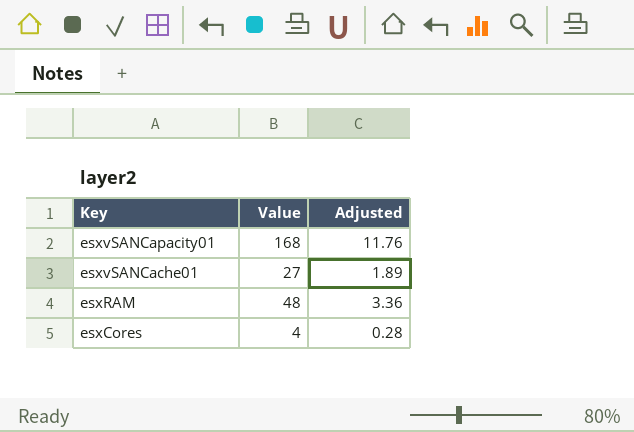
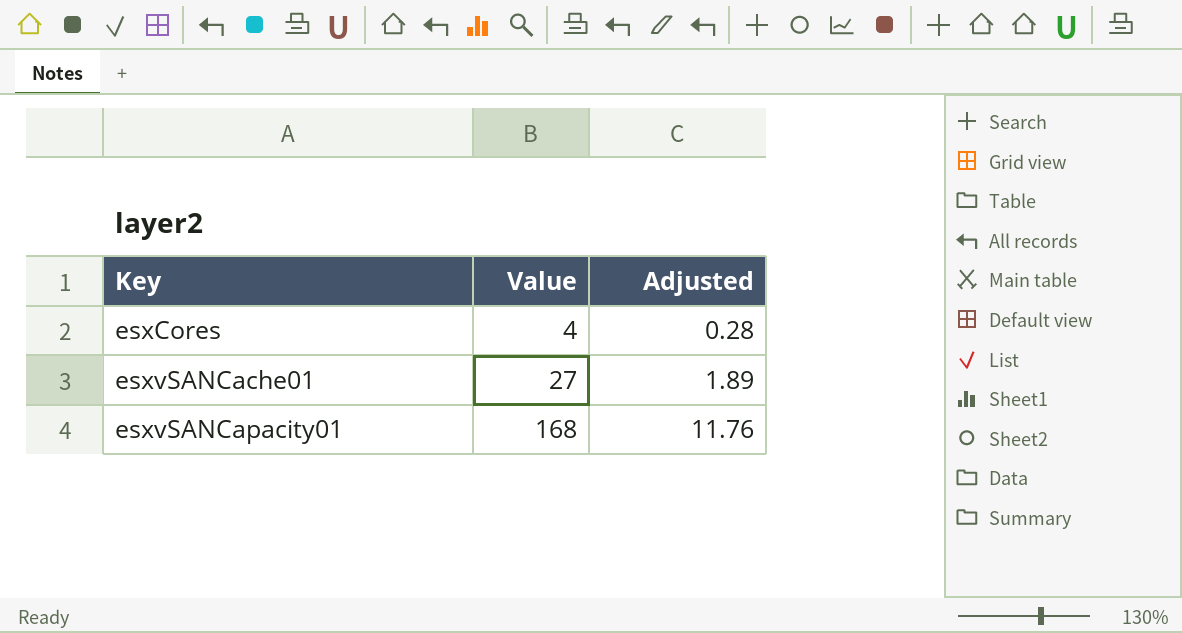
row order: Key descending -> Key ascending
row esxRAM: 48 | 3.36 -> none

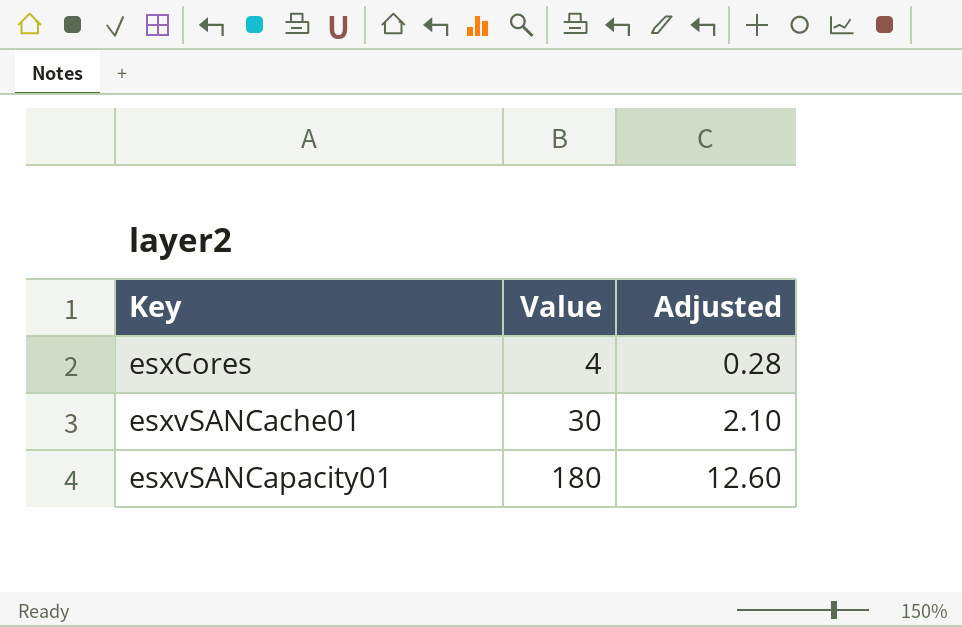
esxvSANCache01 | Value: 27 -> 30
esxvSANCache01 | Adjusted: 1.89 -> 2.10
esxvSANCapacity01 | Value: 168 -> 180
esxvSANCapacity01 | Adjusted: 11.76 -> 12.60

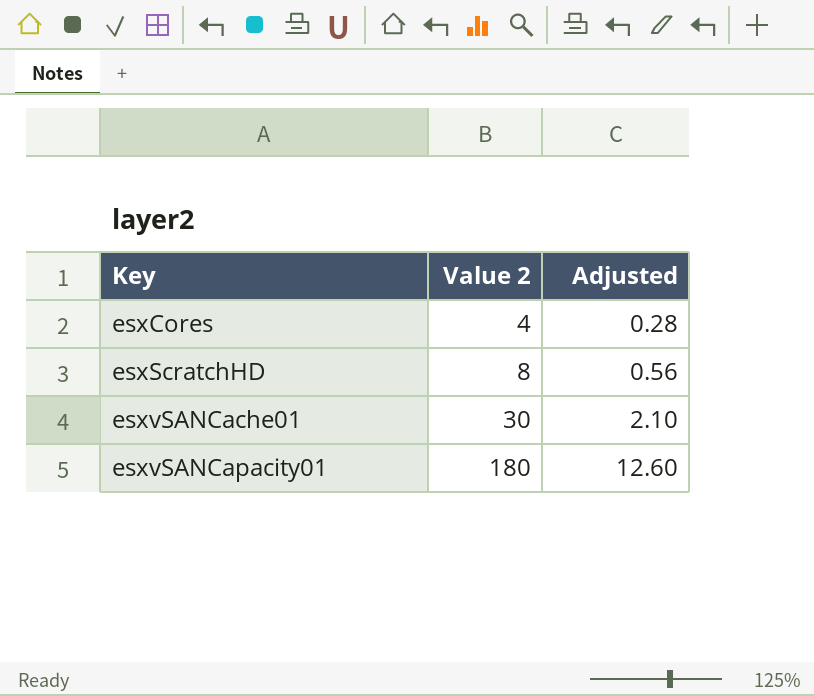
column name: Value -> Value 2
row esxScratchHD: none -> 8 | 0.56

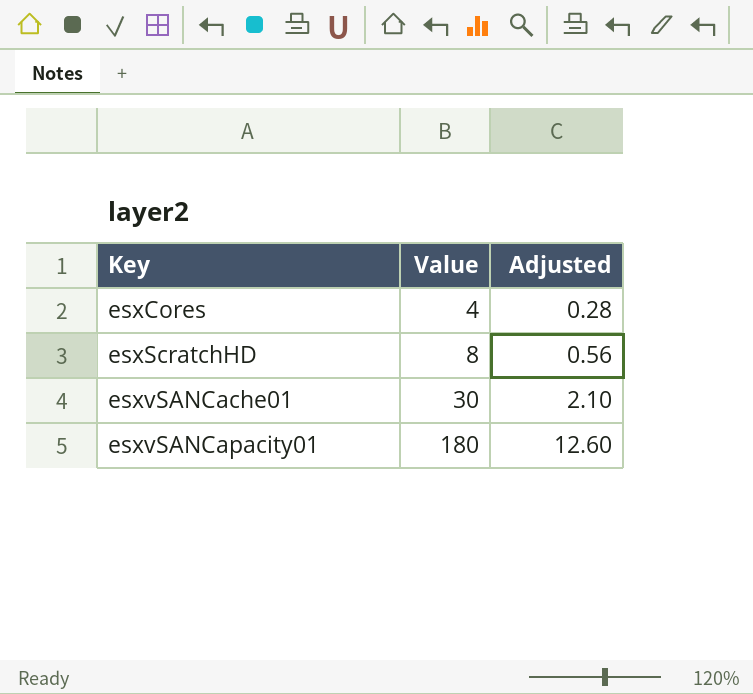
column name: Value 2 -> Value

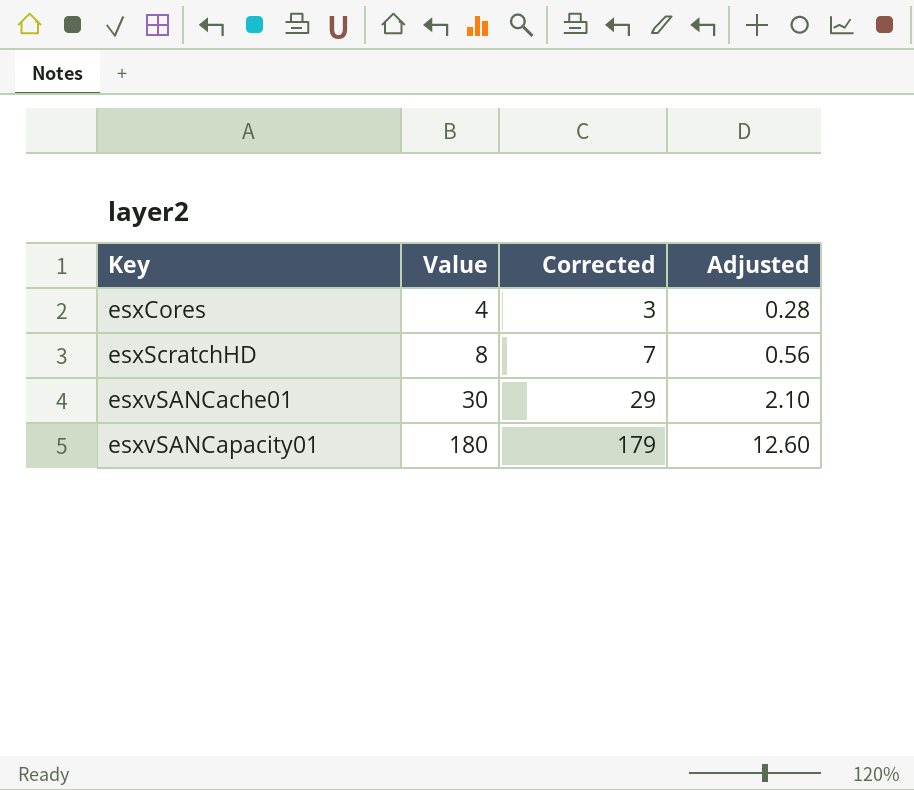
column Corrected | formula: none -> [Value] - 1

